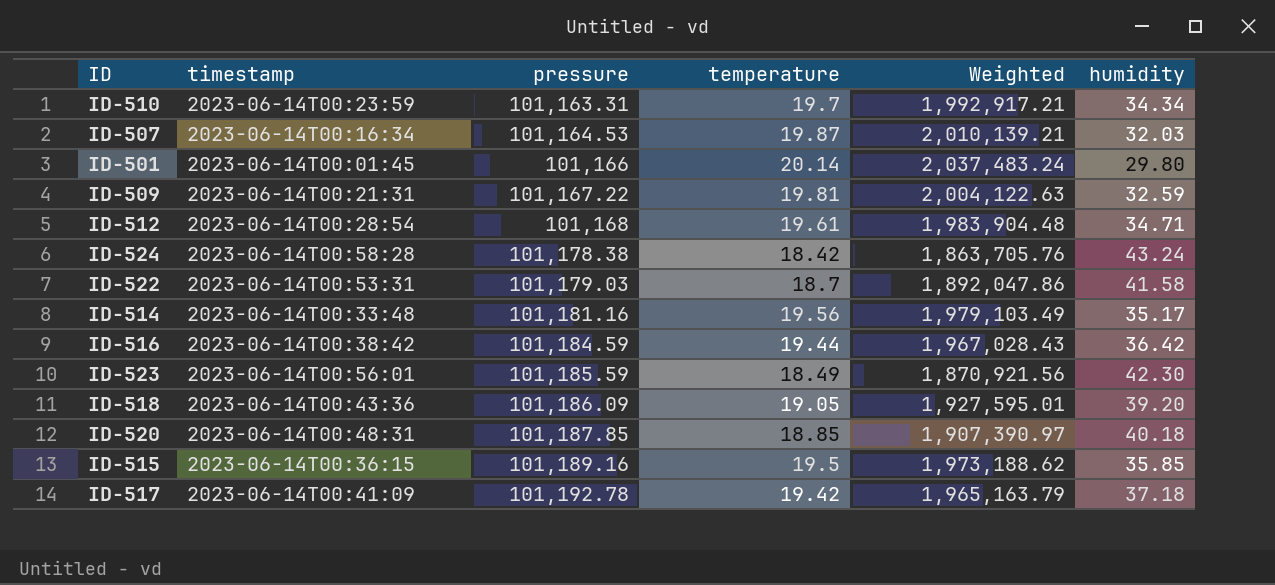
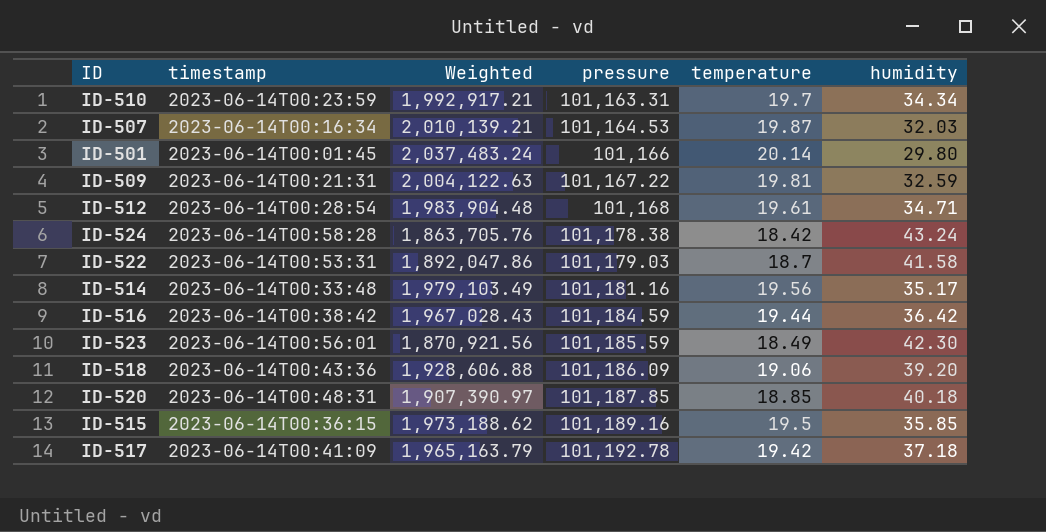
column Weighted | position: 5 -> 3
ID-518 | Weighted: 1,927,595.01 -> 1,928,606.88
ID-518 | temperature: 19.05 -> 19.06

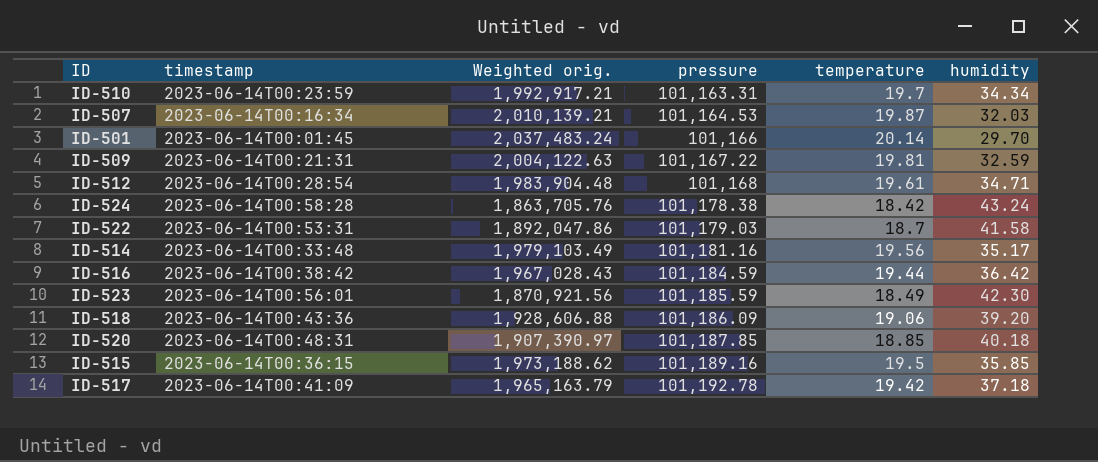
column name: Weighted -> Weighted orig.
ID-501 | humidity: 29.80 -> 29.70

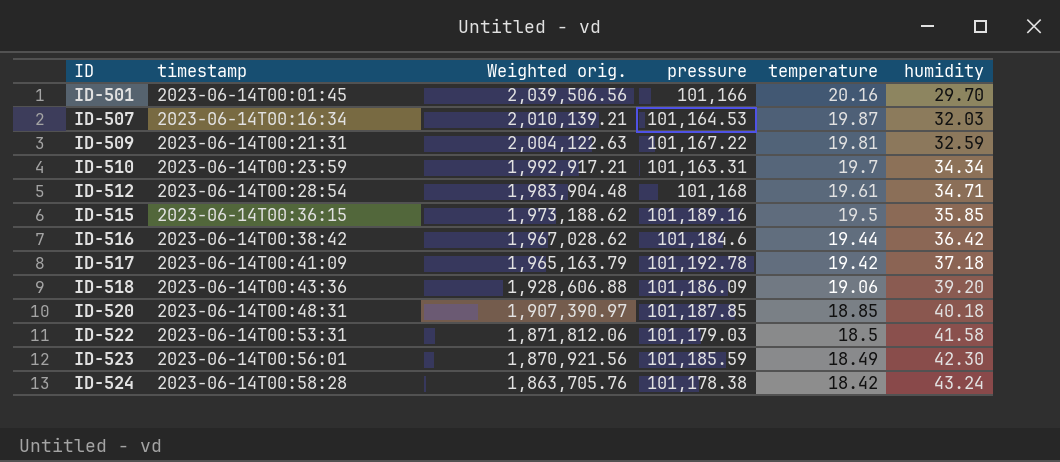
row order: pressure ascending -> ID ascending
row ID-514: 2023-06-14T00:33:48 | 1,979,103.49 | 101,181.16 | 19.56 | 35.17 -> none
ID-501 | Weighted orig.: 2,037,483.24 -> 2,039,506.56
ID-501 | temperature: 20.14 -> 20.16
ID-516 | Weighted orig.: 1,967,028.43 -> 1,967,028.62
ID-516 | pressure: 101,184.59 -> 101,184.6
ID-522 | Weighted orig.: 1,892,047.86 -> 1,871,812.06
ID-522 | temperature: 18.7 -> 18.5

